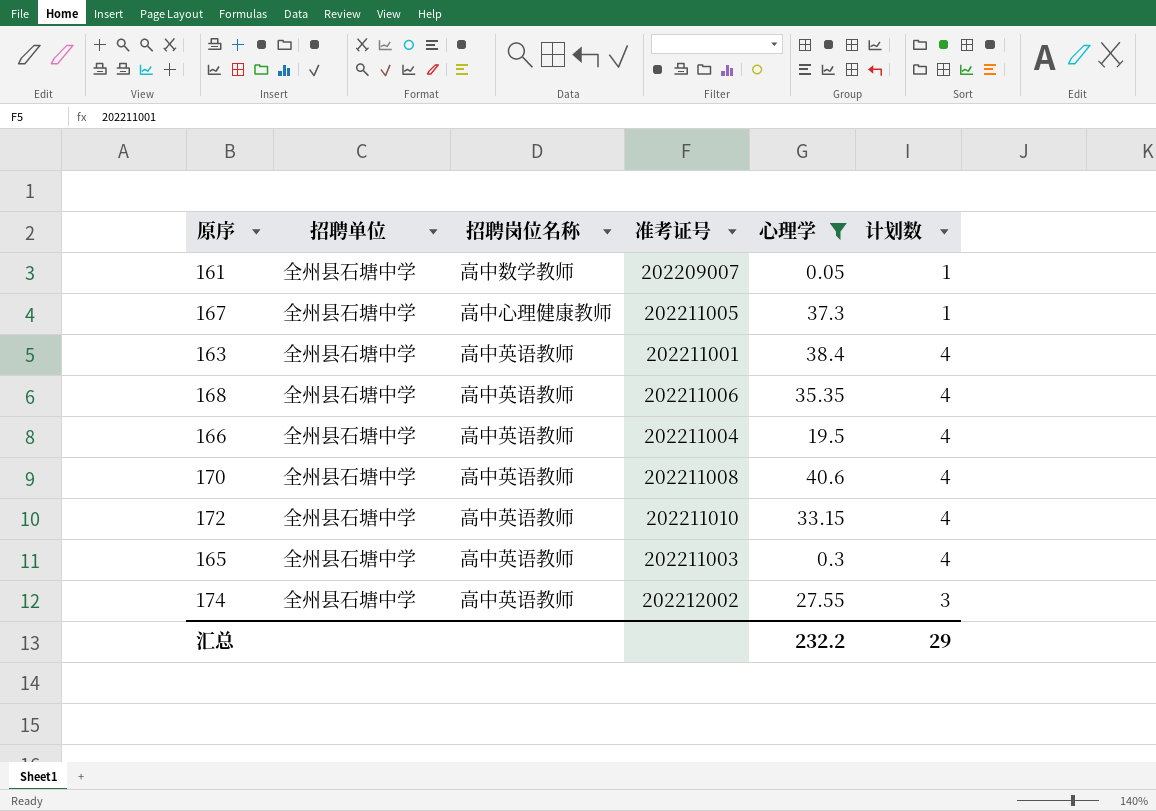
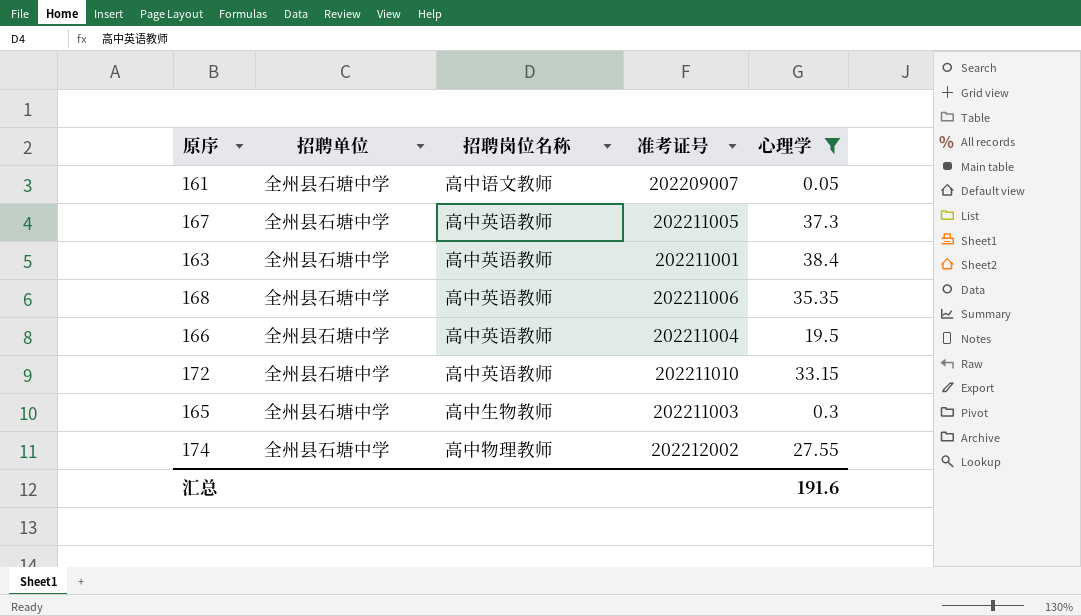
column 计划数 | position: 6 -> none
row 170: 全州县石塘中学 | 高中英语教师 | 202211008 | 40.6 | 4 -> none
161 | 招聘岗位名称: 高中数学教师 -> 高中语文教师
167 | 招聘岗位名称: 高中心理健康教师 -> 高中英语教师
165 | 招聘岗位名称: 高中英语教师 -> 高中生物教师
174 | 招聘岗位名称: 高中英语教师 -> 高中物理教师
汇总 | 心理学: 232.2 -> 191.6

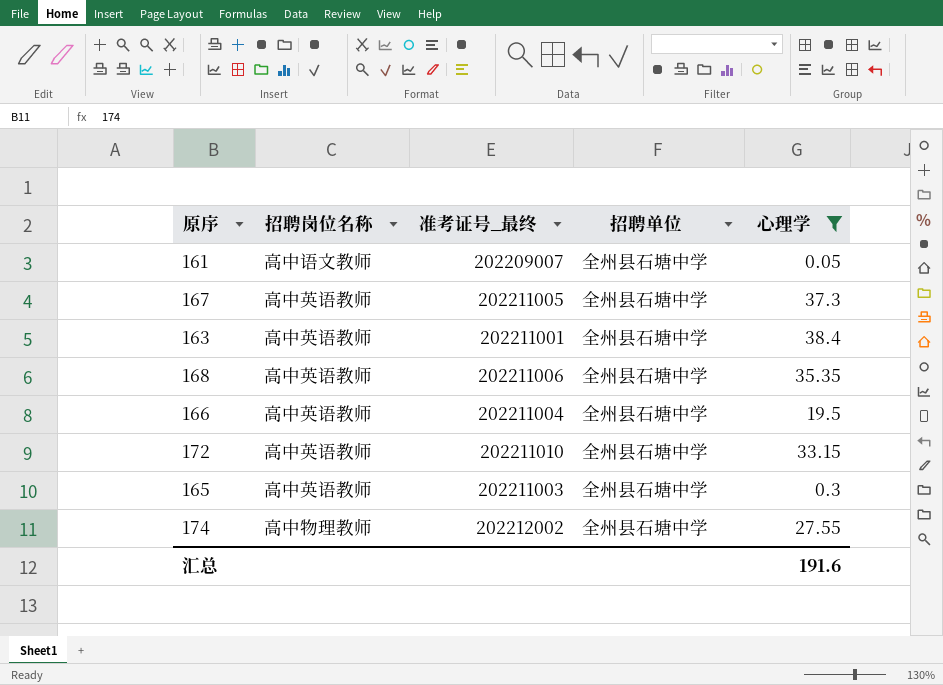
column name: 准考证号 -> 准考证号_最终
column 招聘单位 | position: 2 -> 4
165 | 招聘岗位名称: 高中生物教师 -> 高中英语教师

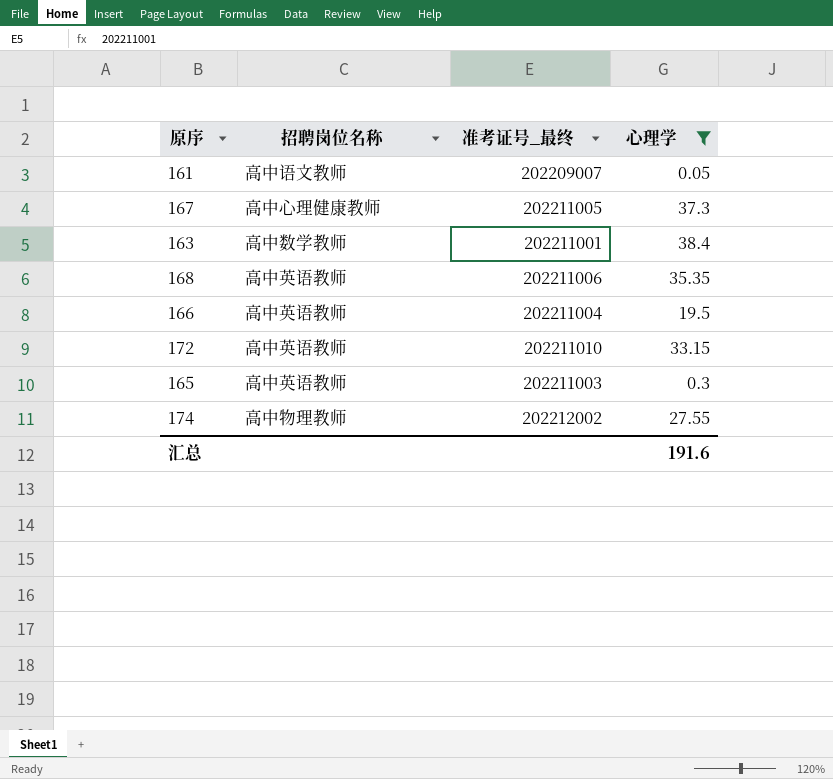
column 招聘单位 | position: 4 -> none
167 | 招聘岗位名称: 高中英语教师 -> 高中心理健康教师
163 | 招聘岗位名称: 高中英语教师 -> 高中数学教师

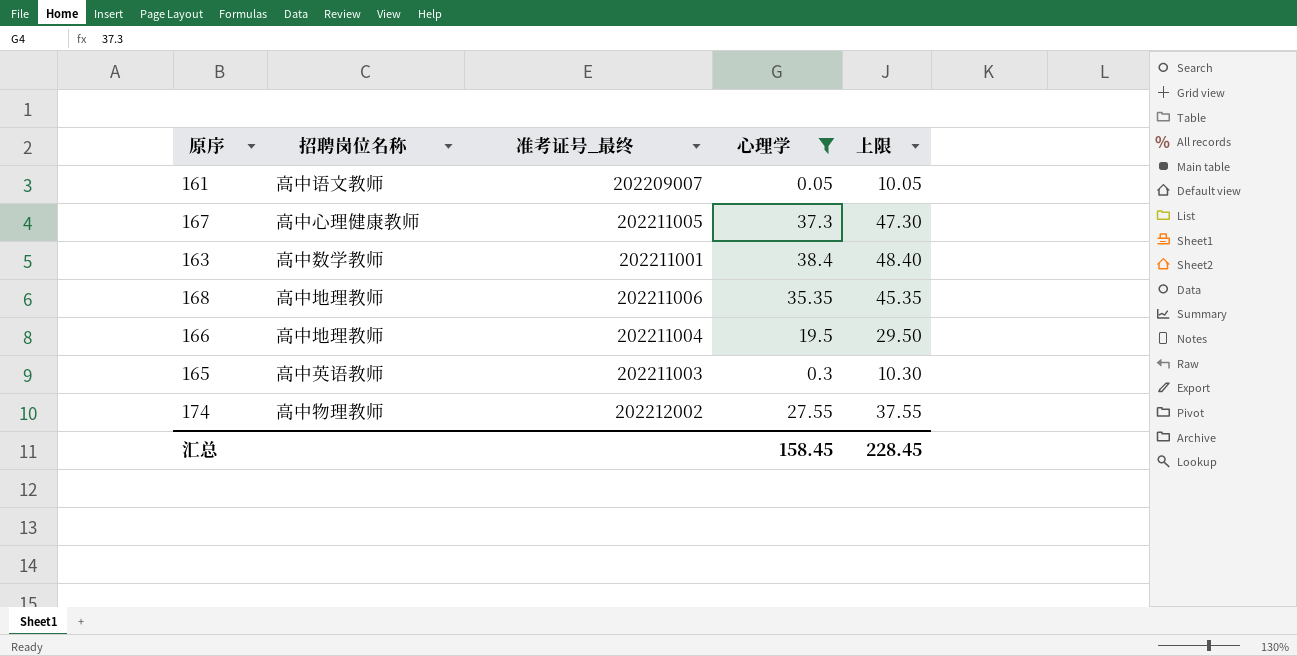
column 上限 | formula: none -> [心理学] + 10
row 172: 高中英语教师 | 202211010 | 33.15 -> none
168 | 招聘岗位名称: 高中英语教师 -> 高中地理教师
166 | 招聘岗位名称: 高中英语教师 -> 高中地理教师
汇总 | 心理学: 191.6 -> 158.45

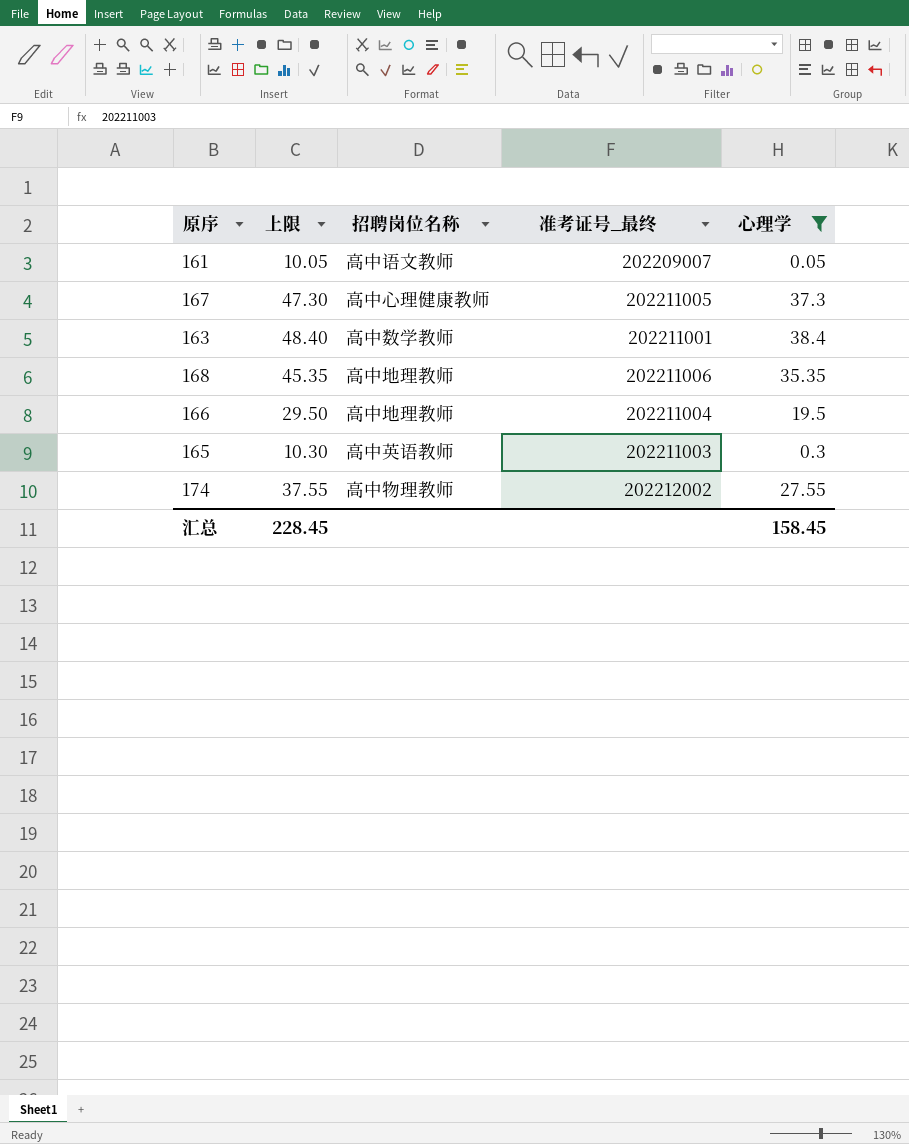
column 上限 | position: 5 -> 2

